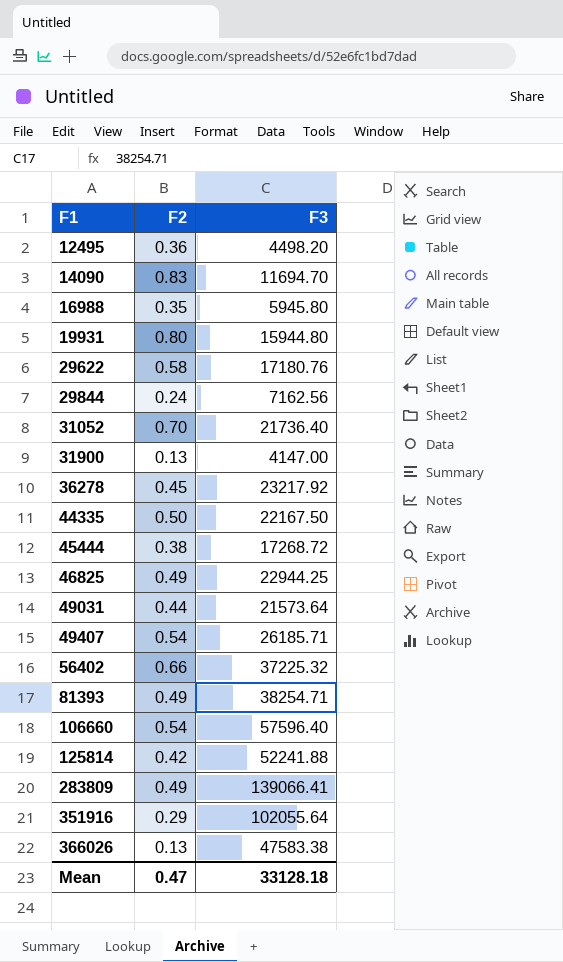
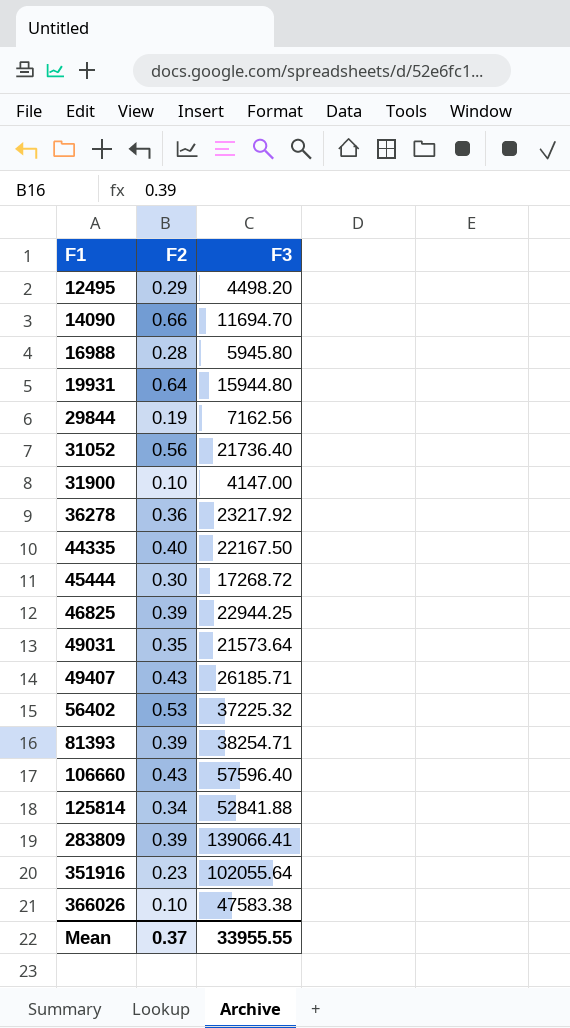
row 29622: 0.58 | 17180.76 -> none
12495 | F2: 0.36 -> 0.29
14090 | F2: 0.83 -> 0.66
16988 | F2: 0.35 -> 0.28
19931 | F2: 0.80 -> 0.64
29844 | F2: 0.24 -> 0.19
31052 | F2: 0.70 -> 0.56
31900 | F2: 0.13 -> 0.10
36278 | F2: 0.45 -> 0.36
44335 | F2: 0.50 -> 0.40
45444 | F2: 0.38 -> 0.30
46825 | F2: 0.49 -> 0.39
49031 | F2: 0.44 -> 0.35
49407 | F2: 0.54 -> 0.43
56402 | F2: 0.66 -> 0.53
81393 | F2: 0.49 -> 0.39
106660 | F2: 0.54 -> 0.43
125814 | F2: 0.42 -> 0.34
125814 | F3: 52241.88 -> 52841.88
283809 | F2: 0.49 -> 0.39
351916 | F2: 0.29 -> 0.23
366026 | F2: 0.13 -> 0.10
Mean | F2: 0.47 -> 0.37
Mean | F3: 33128.18 -> 33955.55

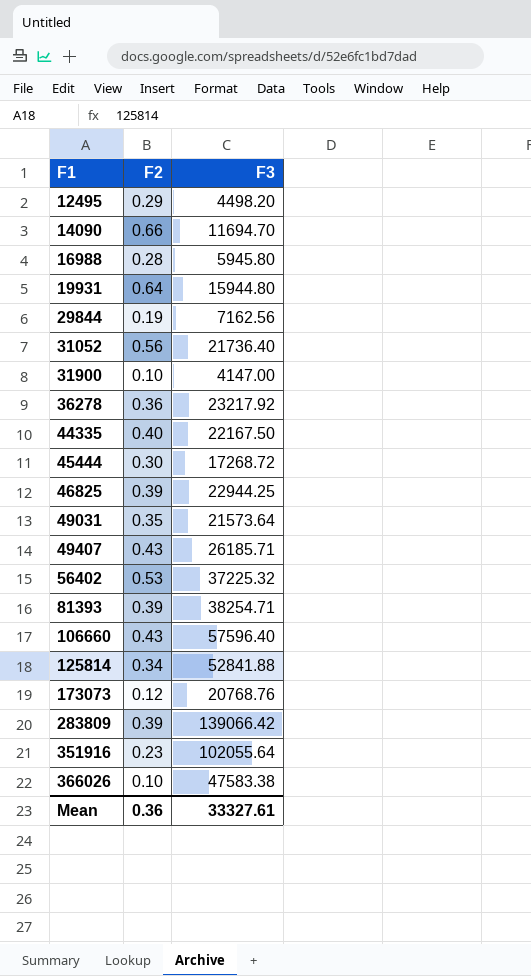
row 173073: none -> 0.12 | 20768.76
283809 | F3: 139066.41 -> 139066.42
Mean | F2: 0.37 -> 0.36
Mean | F3: 33955.55 -> 33327.61

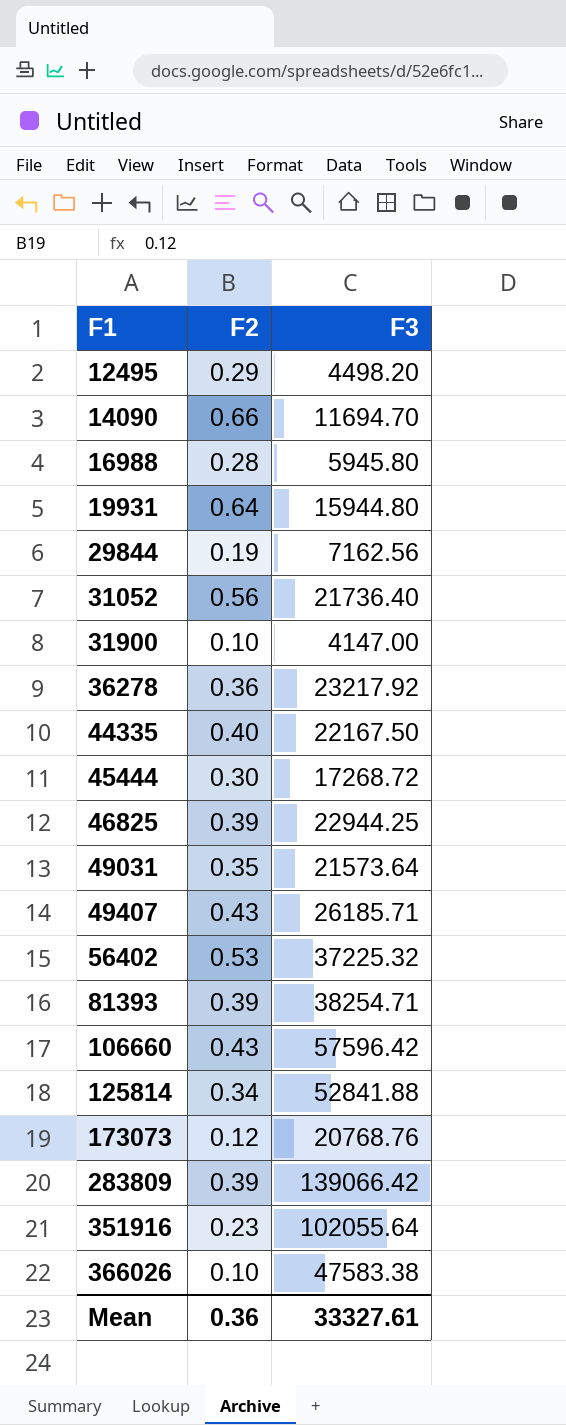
106660 | F3: 57596.40 -> 57596.42

